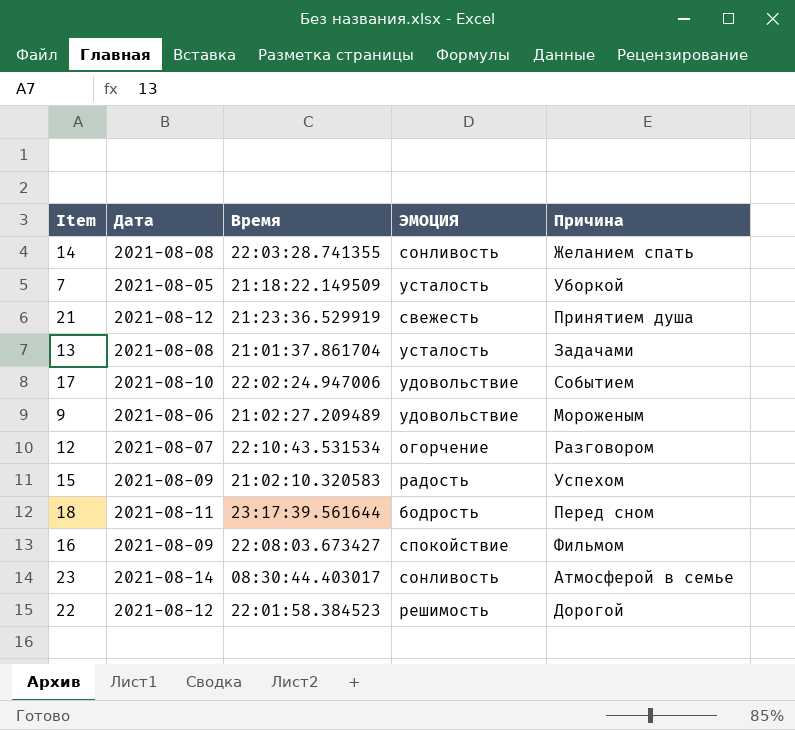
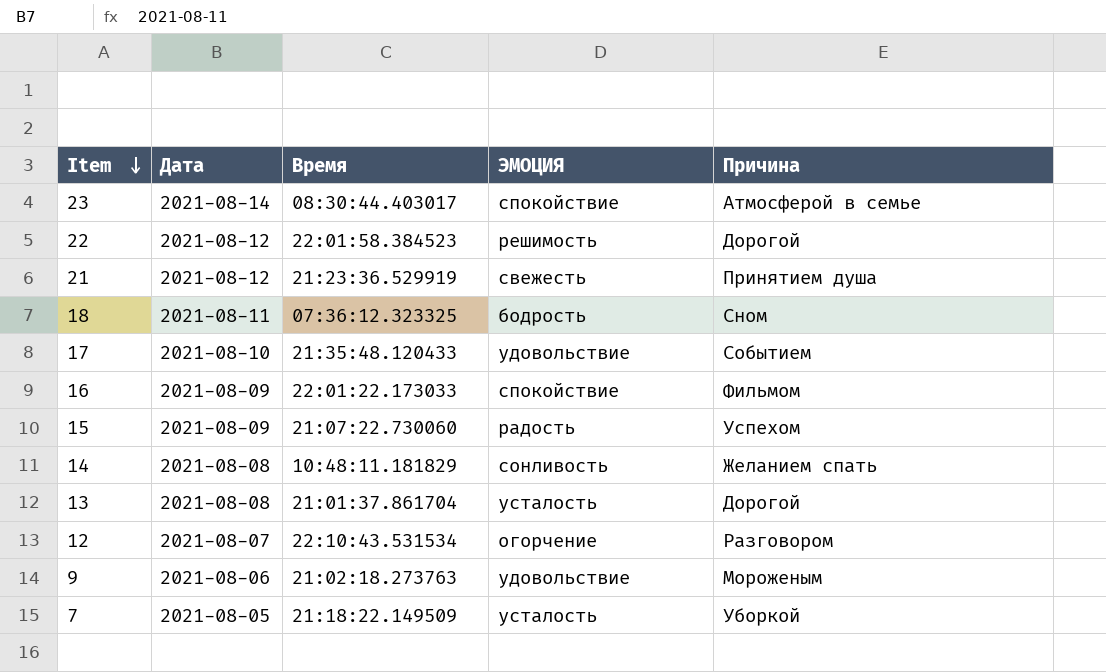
row order: none -> Item descending
23 | ЭМОЦИЯ: сонливость -> спокойствие
18 | Время: 23:17:39.561644 -> 07:36:12.323325
18 | Причина: Перед сном -> Сном
17 | Время: 22:02:24.947006 -> 21:35:48.120433
16 | Время: 22:08:03.673427 -> 22:01:22.173033
15 | Время: 21:02:10.320583 -> 21:07:22.730060
14 | Время: 22:03:28.741355 -> 10:48:11.181829
13 | Причина: Задачами -> Дорогой
9 | Время: 21:02:27.209489 -> 21:02:18.273763

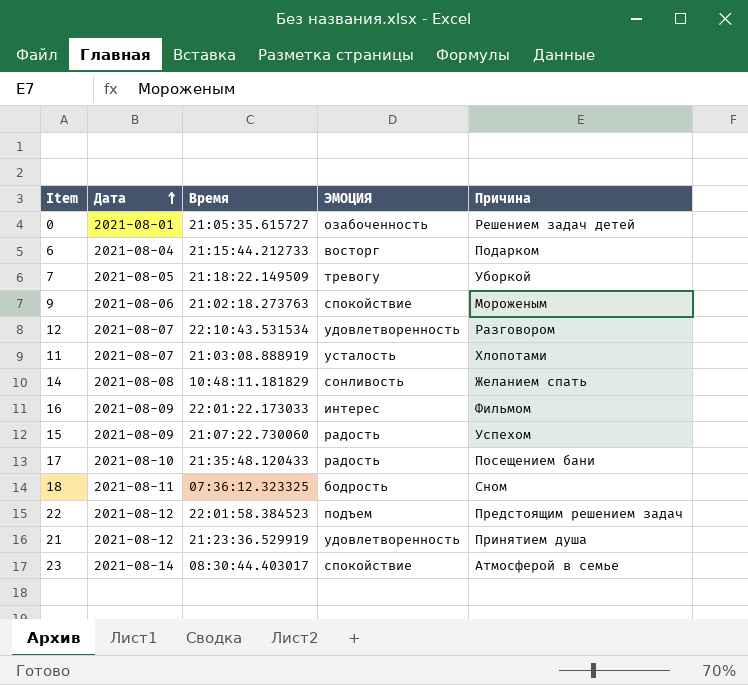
row order: Item descending -> Дата ascending
row 13: 2021-08-08 | 21:01:37.861704 | усталость | Дорогой -> none
row 0: none -> 2021-08-01 | 21:05:35.615727 | озабоченность | Решением задач детей
row 6: none -> 2021-08-04 | 21:15:44.212733 | восторг | Подарком
7 | ЭМОЦИЯ: усталость -> тревогу
9 | ЭМОЦИЯ: удовольствие -> спокойствие
12 | ЭМОЦИЯ: огорчение -> удовлетворенность
row 11: none -> 2021-08-07 | 21:03:08.888919 | усталость | Хлопотами
16 | ЭМОЦИЯ: спокойствие -> интерес
17 | ЭМОЦИЯ: удовольствие -> радость
17 | Причина: Событием -> Посещением бани
22 | ЭМОЦИЯ: решимость -> подъем
22 | Причина: Дорогой -> Предстоящим решением задач
21 | ЭМОЦИЯ: свежесть -> удовлетворенность

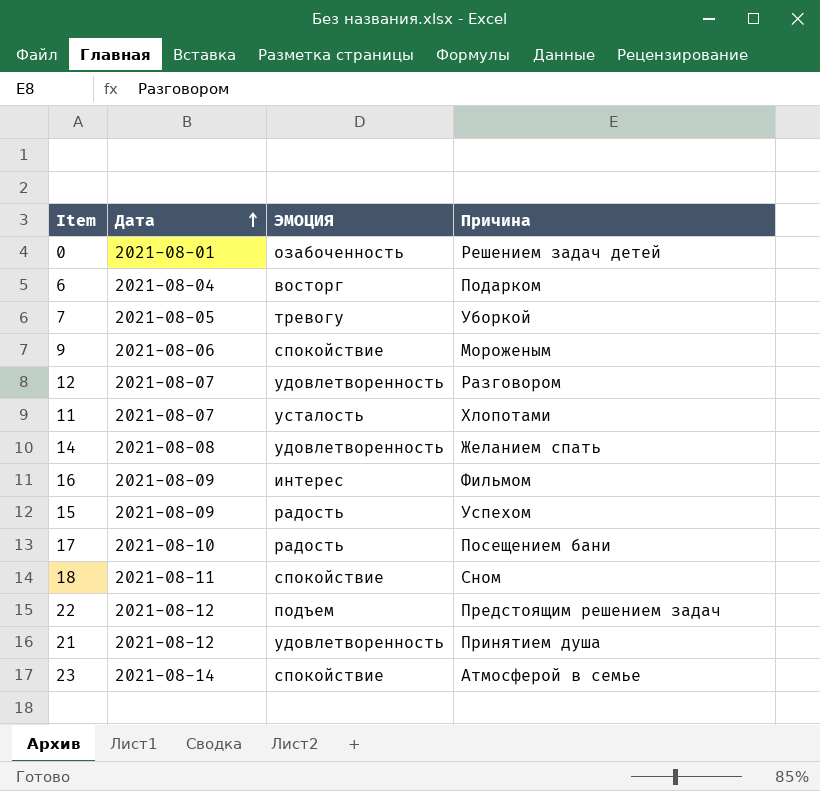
column Время | position: 3 -> none
14 | ЭМОЦИЯ: сонливость -> удовлетворенность
18 | ЭМОЦИЯ: бодрость -> спокойствие

